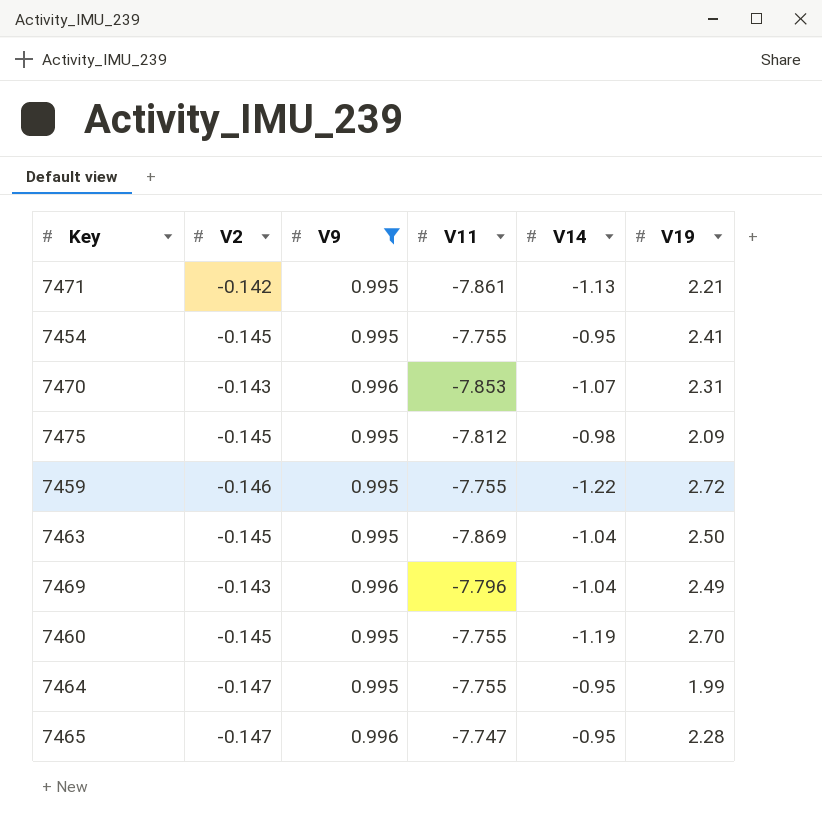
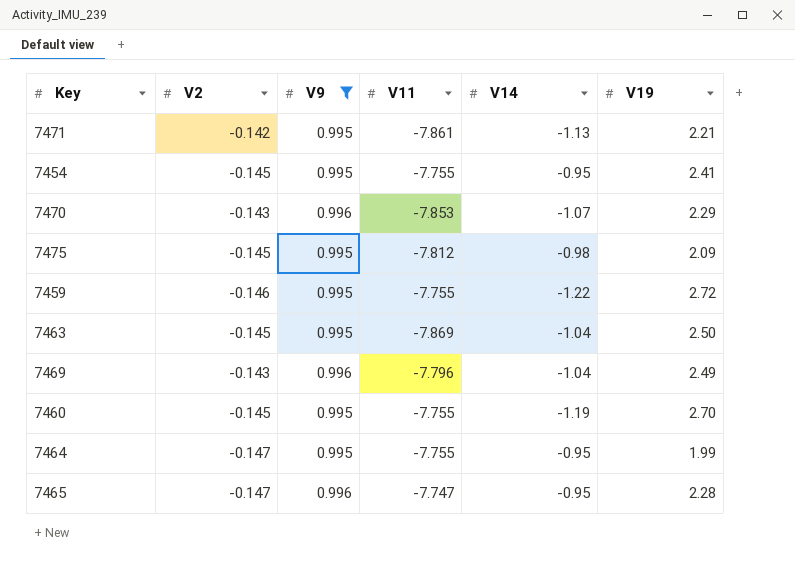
7470 | V19: 2.31 -> 2.29

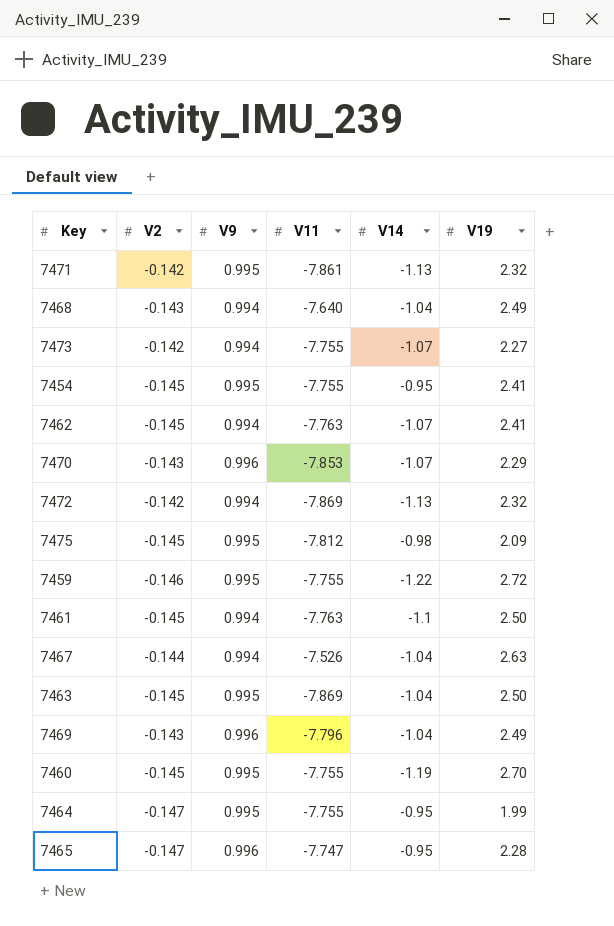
filter: V9 != 0.994 -> none
7471 | V19: 2.21 -> 2.32

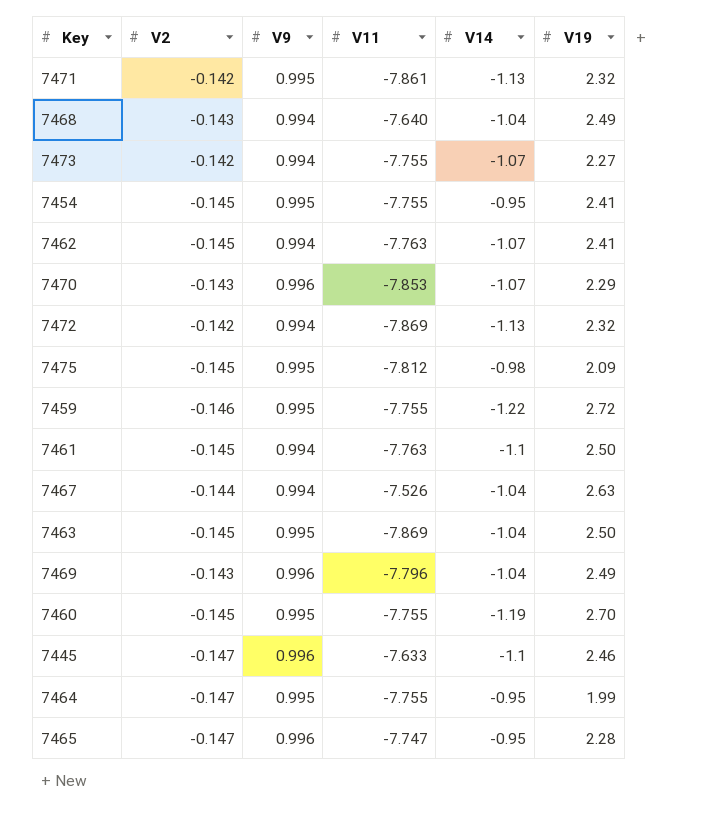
row 7445: none -> -0.147 | 0.996 | -7.633 | -1.1 | 2.46

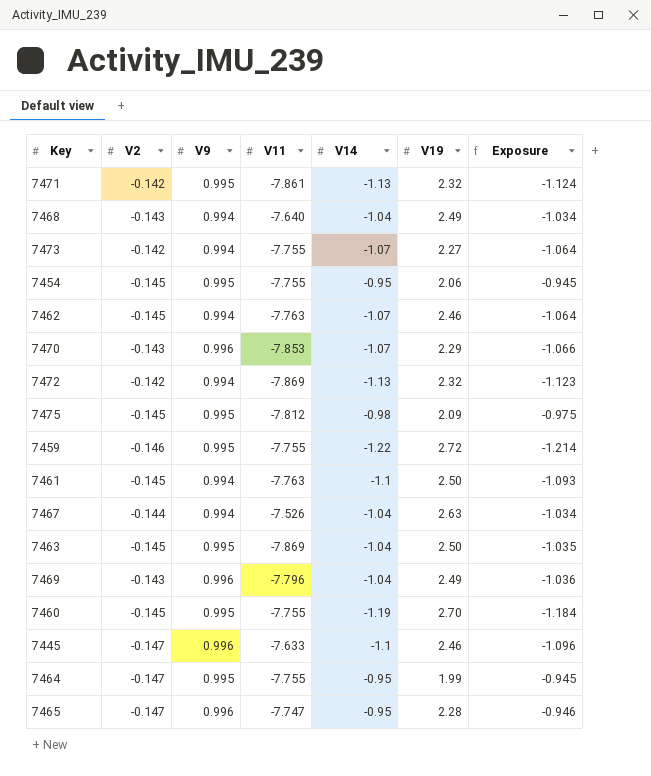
column Exposure | formula: none -> [V9] * [V14]
7454 | V19: 2.41 -> 2.06
7462 | V19: 2.41 -> 2.46

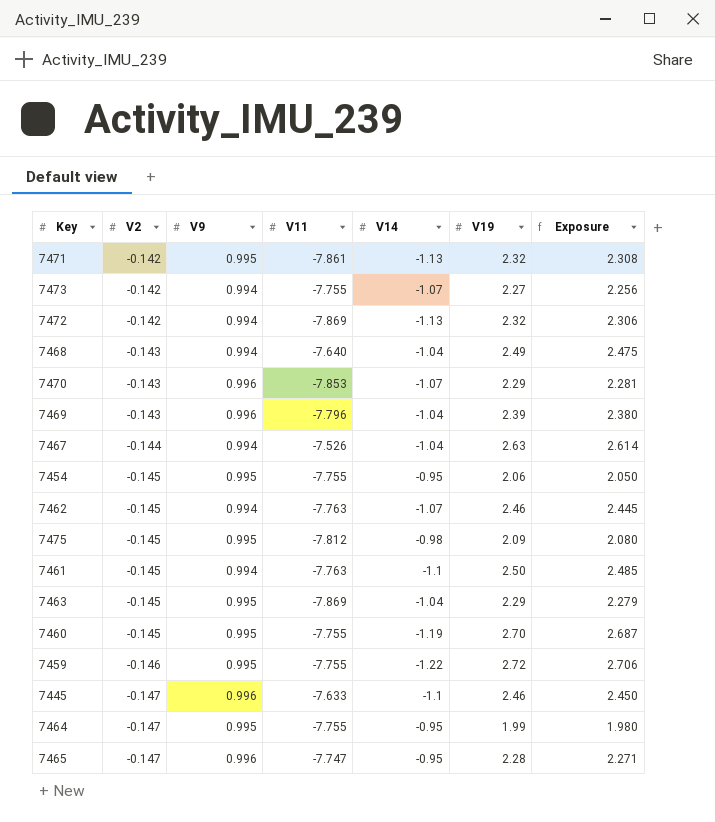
row order: none -> V2 descending
column Exposure | formula: [V9] * [V14] -> [V9] * [V19]
7469 | V19: 2.49 -> 2.39
7463 | V19: 2.50 -> 2.29

